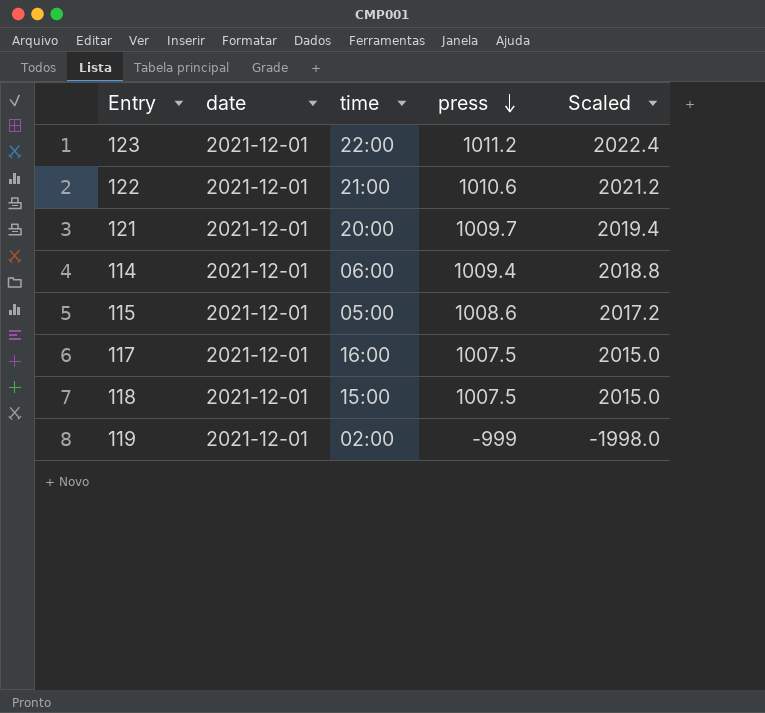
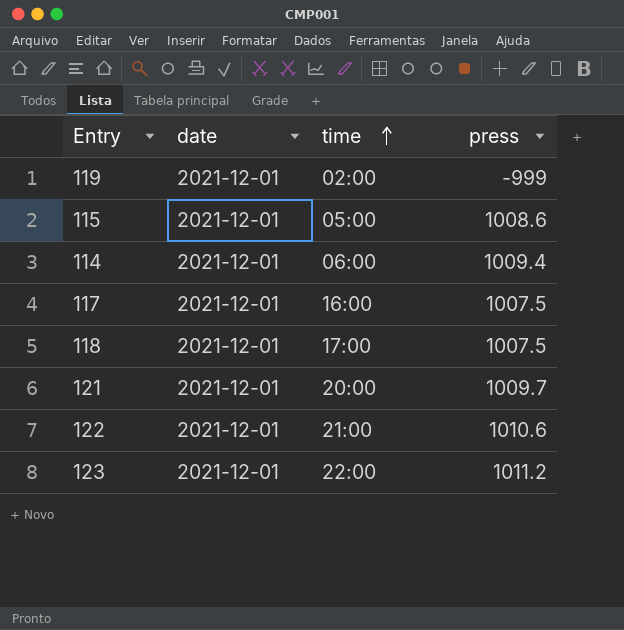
row order: press descending -> time ascending
column Scaled | formula: [press] * 2 -> none
118 | time: 15:00 -> 17:00

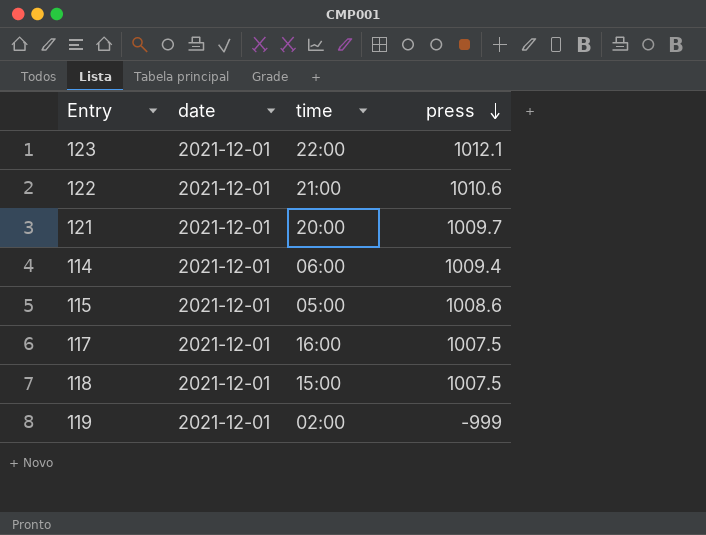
row order: time ascending -> press descending
123 | press: 1011.2 -> 1012.1
118 | time: 17:00 -> 15:00

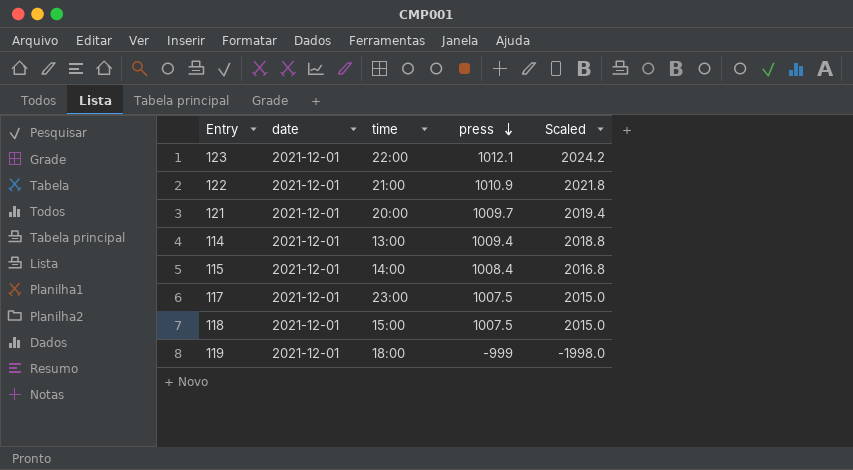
column Scaled | formula: none -> [press] * 2
122 | press: 1010.6 -> 1010.9
114 | time: 06:00 -> 13:00
115 | time: 05:00 -> 14:00
115 | press: 1008.6 -> 1008.4
117 | time: 16:00 -> 23:00
119 | time: 02:00 -> 18:00

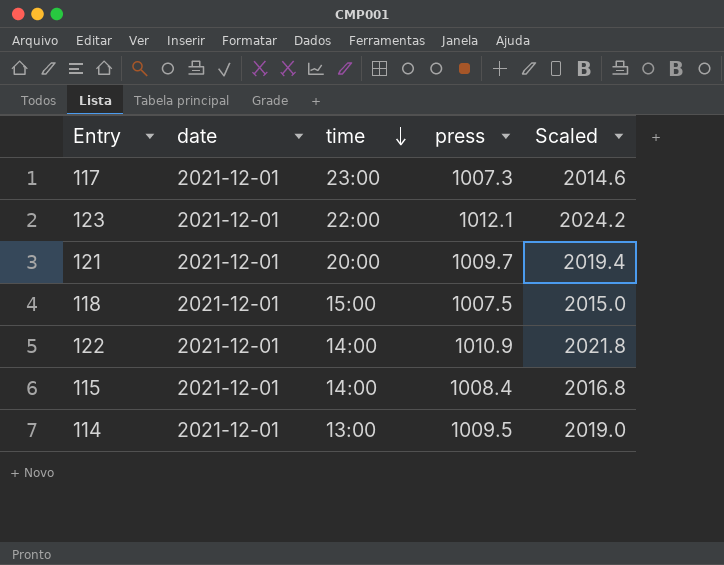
row order: press descending -> time descending
row 119: 2021-12-01 | 18:00 | -999 | -1998.0 -> none
117 | press: 1007.5 -> 1007.3
117 | Scaled: 2015.0 -> 2014.6
122 | time: 21:00 -> 14:00
114 | press: 1009.4 -> 1009.5
114 | Scaled: 2018.8 -> 2019.0

